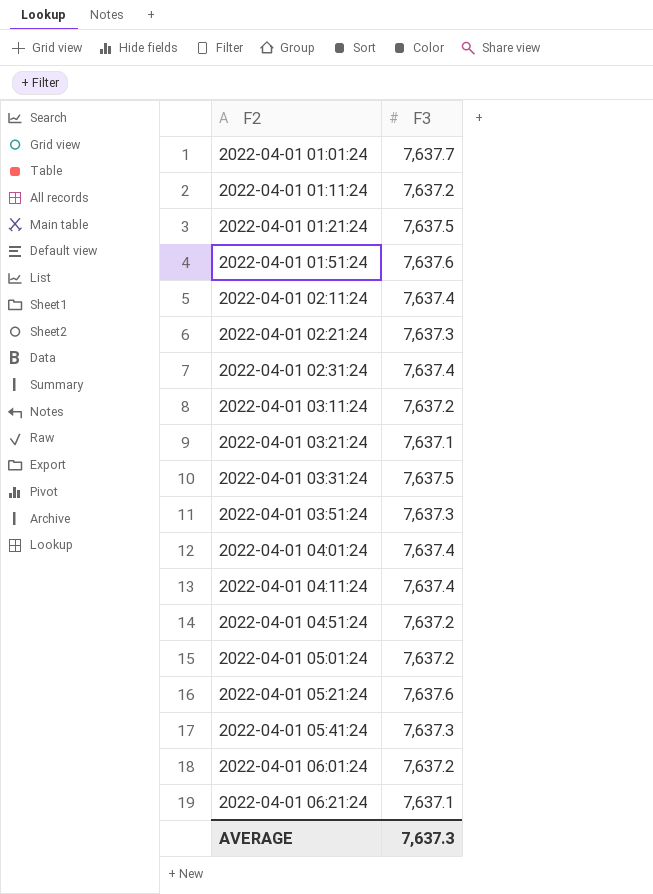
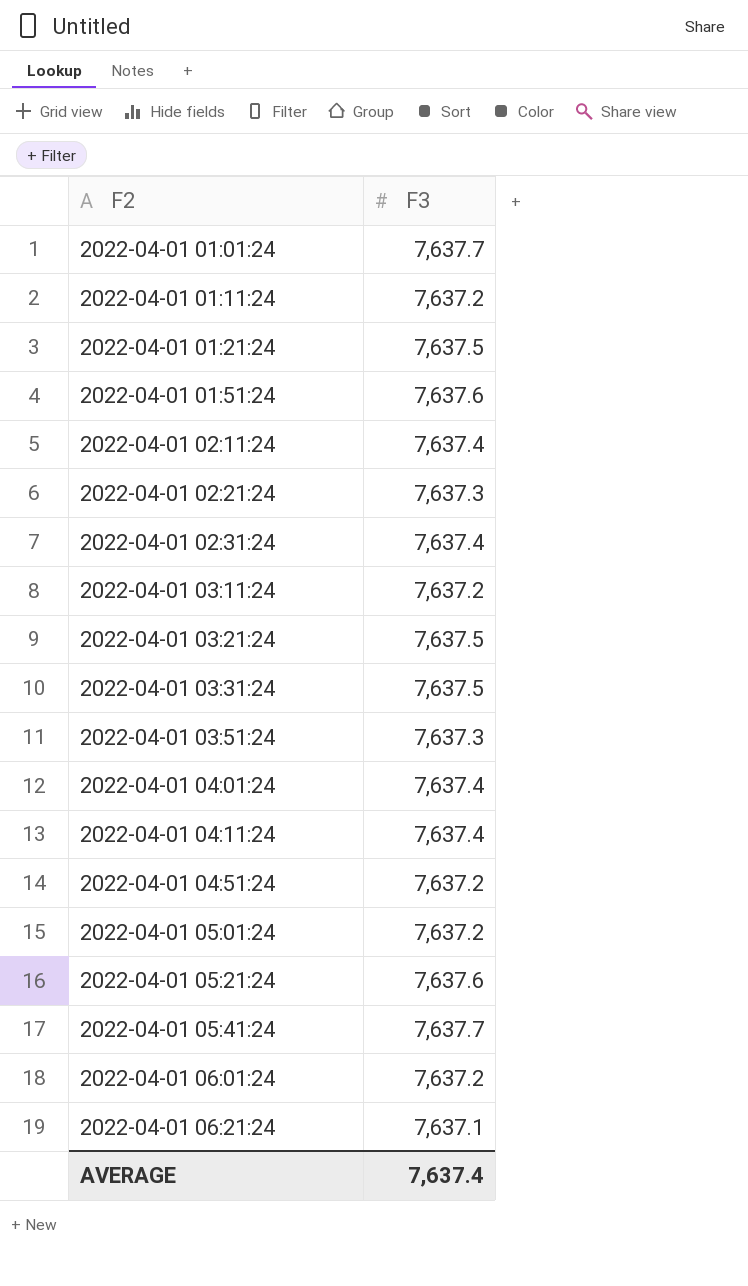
2022-04-01 03:21:24 | F3: 7,637.1 -> 7,637.5
2022-04-01 05:41:24 | F3: 7,637.3 -> 7,637.7
AVERAGE | F3: 7,637.3 -> 7,637.4

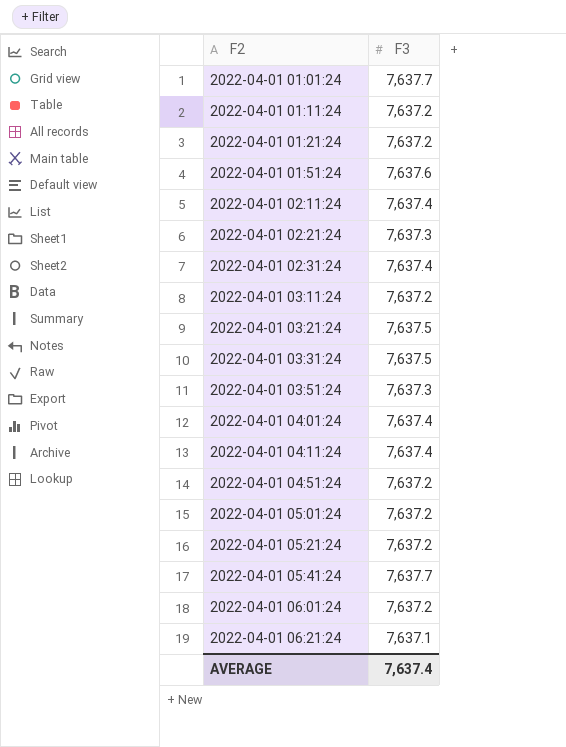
2022-04-01 01:21:24 | F3: 7,637.5 -> 7,637.2
2022-04-01 05:21:24 | F3: 7,637.6 -> 7,637.2

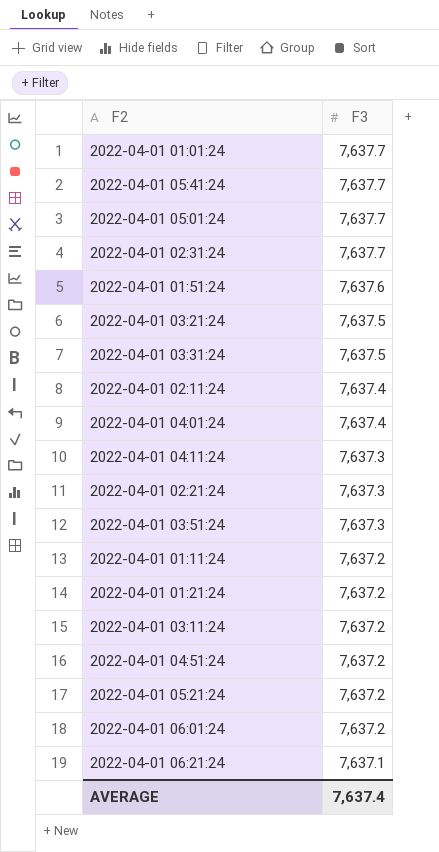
row order: F2 ascending -> F3 descending
2022-04-01 05:01:24 | F3: 7,637.2 -> 7,637.7
2022-04-01 02:31:24 | F3: 7,637.4 -> 7,637.7
2022-04-01 04:11:24 | F3: 7,637.4 -> 7,637.3

